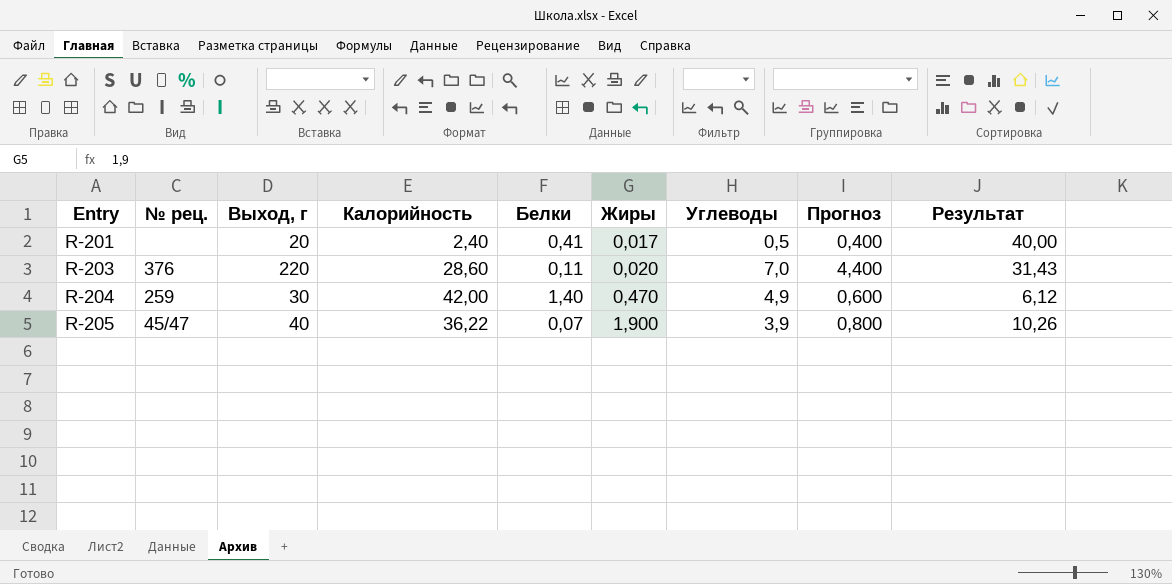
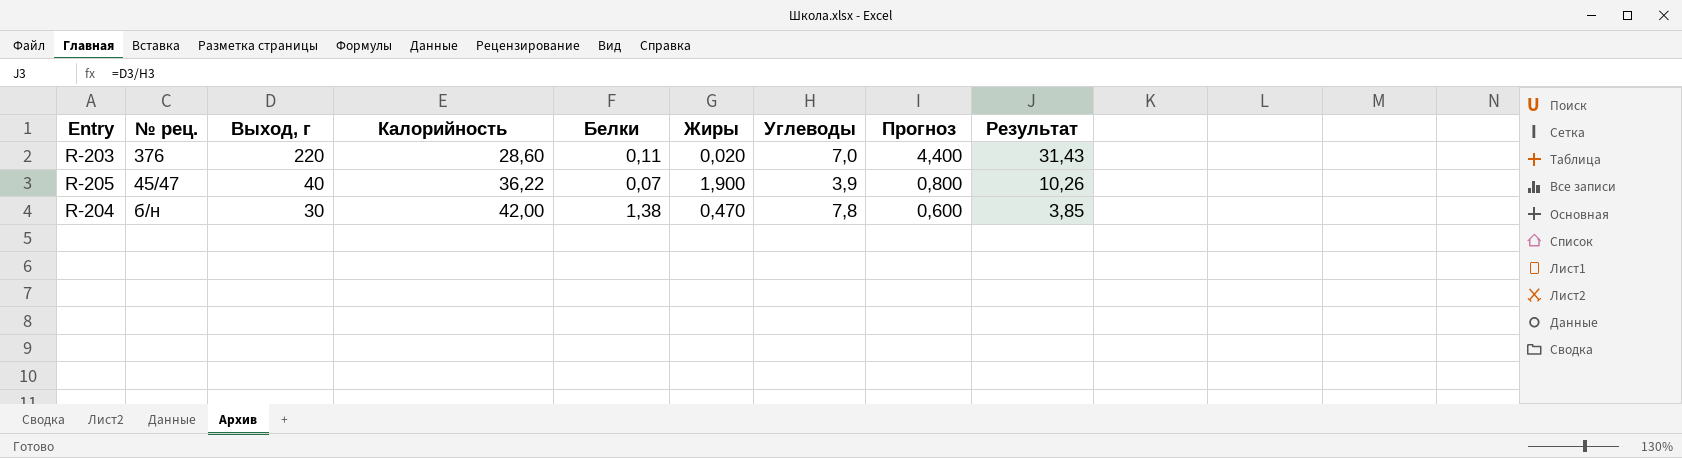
row order: Entry ascending -> Выход, г descending
row R-201: none | 20 | 2,40 | 0,41 | 0,017 | 0,5 | 0,400 | 40,00 -> none
R-204 | № рец.: 259 -> б/н
R-204 | Белки: 1,40 -> 1,38
R-204 | Углеводы: 4,9 -> 7,8
R-204 | Результат: 6,12 -> 3,85

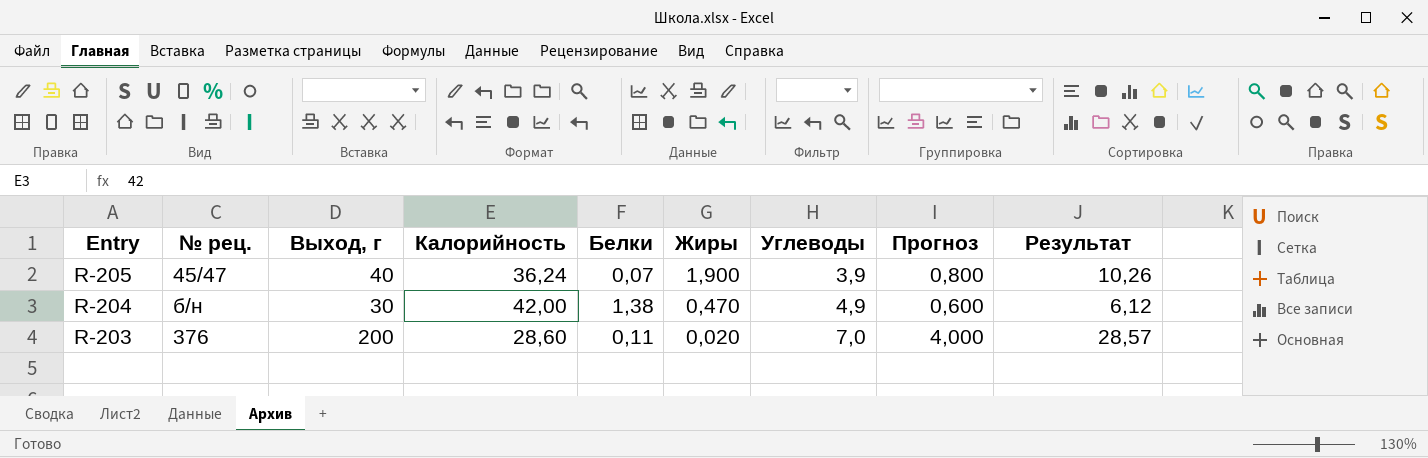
row order: Выход, г descending -> Entry descending
R-205 | Калорийность: 36,22 -> 36,24
R-204 | Углеводы: 7,8 -> 4,9
R-204 | Результат: 3,85 -> 6,12
R-203 | Выход, г: 220 -> 200
R-203 | Прогноз: 4,400 -> 4,000
R-203 | Результат: 31,43 -> 28,57

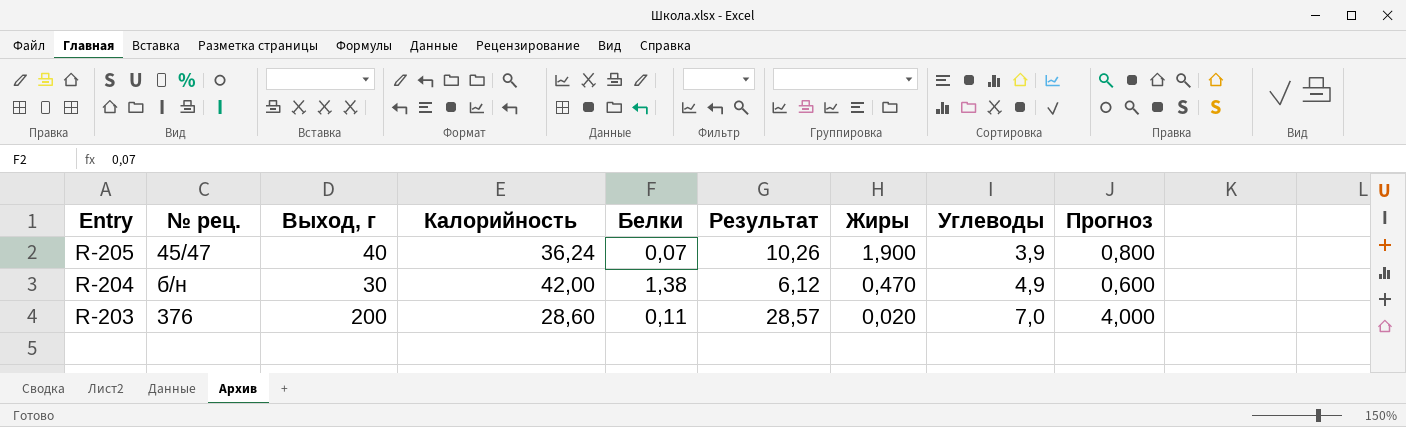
column Результат | position: 9 -> 6

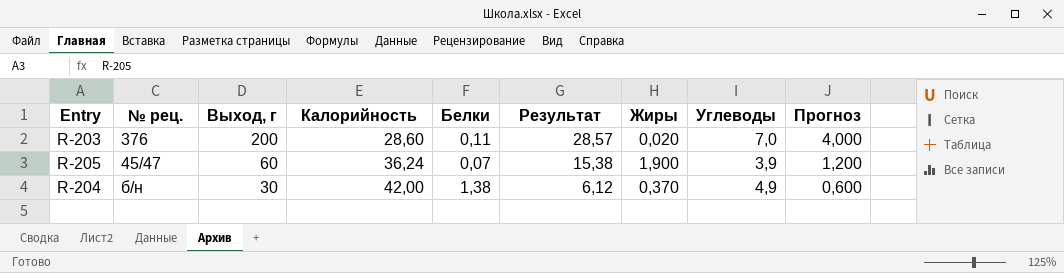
row order: Entry descending -> Выход, г descending
R-205 | Выход, г: 40 -> 60
R-205 | Результат: 10,26 -> 15,38
R-205 | Прогноз: 0,800 -> 1,200
R-204 | Жиры: 0,470 -> 0,370

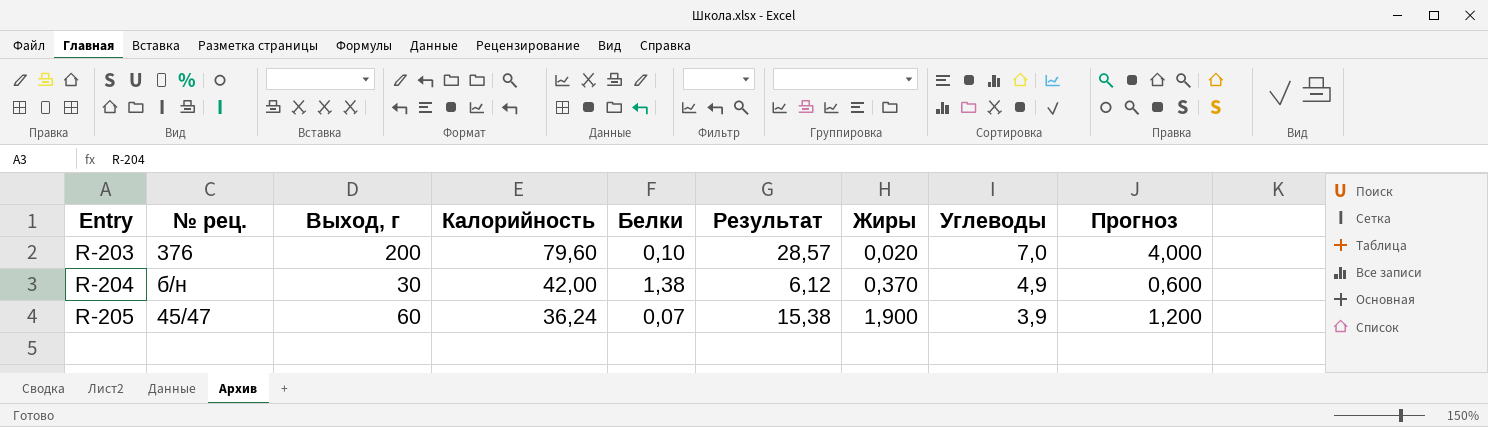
row order: Выход, г descending -> Entry ascending
R-203 | Калорийность: 28,60 -> 79,60
R-203 | Белки: 0,11 -> 0,10

